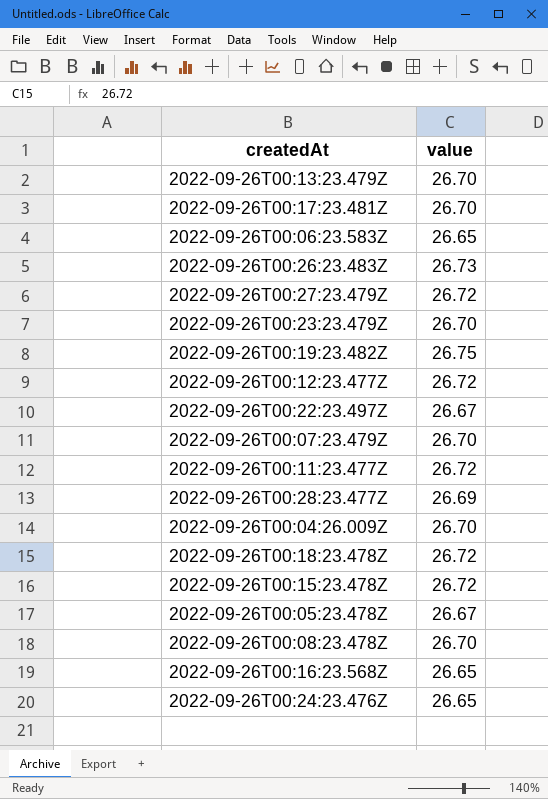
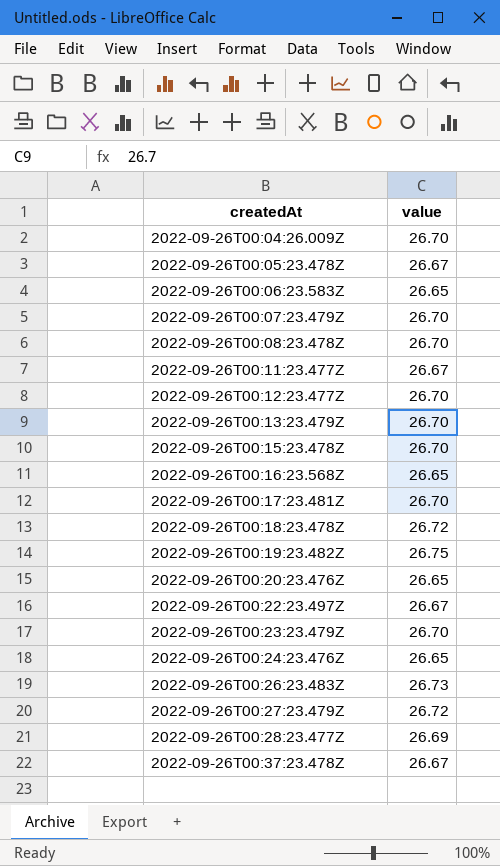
row order: none -> createdAt ascending
2022-09-26T00:11:23.477Z | value: 26.72 -> 26.67
2022-09-26T00:12:23.477Z | value: 26.72 -> 26.70
2022-09-26T00:15:23.478Z | value: 26.72 -> 26.70
row 2022-09-26T00:20:23.476Z: none -> 26.65
row 2022-09-26T00:37:23.478Z: none -> 26.67

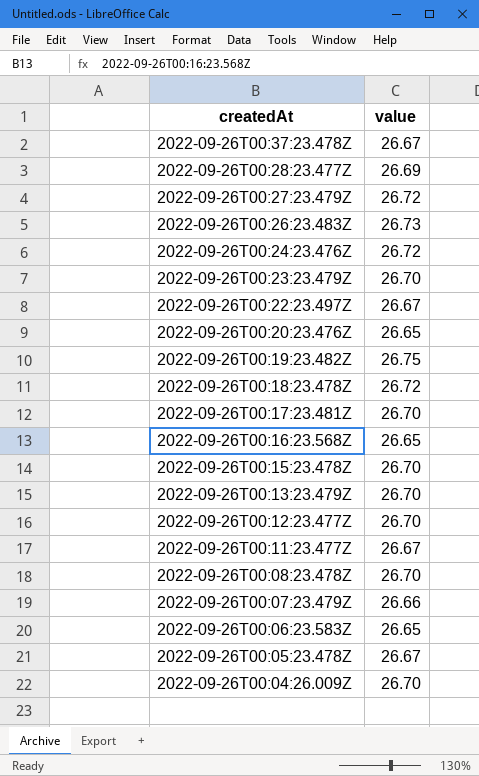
row order: createdAt ascending -> createdAt descending
2022-09-26T00:24:23.476Z | value: 26.65 -> 26.72
2022-09-26T00:07:23.479Z | value: 26.70 -> 26.66

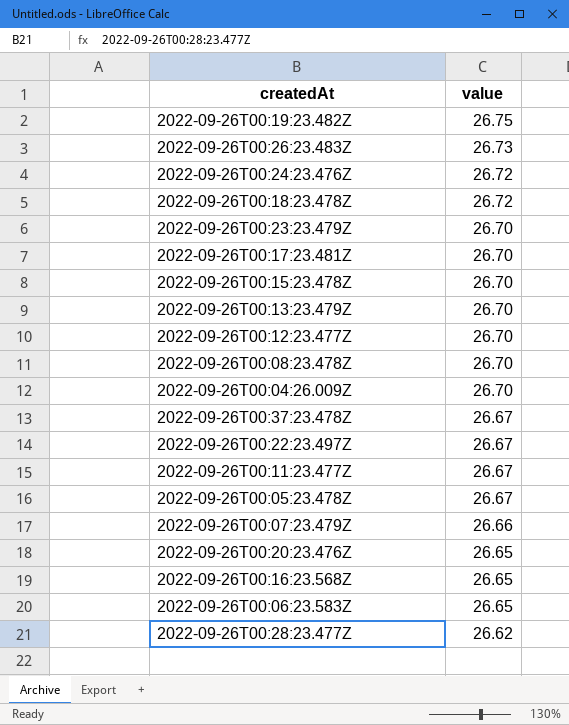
row order: createdAt descending -> value descending
row 2022-09-26T00:27:23.479Z: 26.72 -> none
2022-09-26T00:28:23.477Z | value: 26.69 -> 26.62

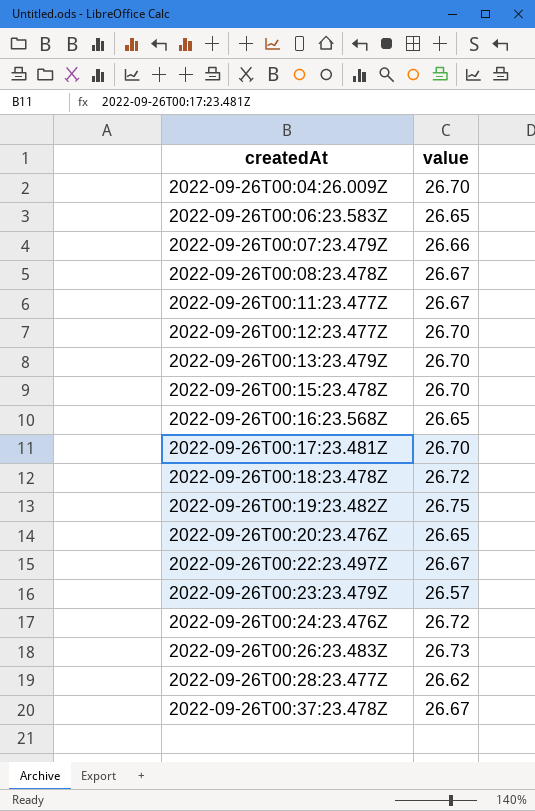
row order: value descending -> createdAt ascending
row 2022-09-26T00:05:23.478Z: 26.67 -> none
2022-09-26T00:08:23.478Z | value: 26.70 -> 26.67
2022-09-26T00:23:23.479Z | value: 26.70 -> 26.57

